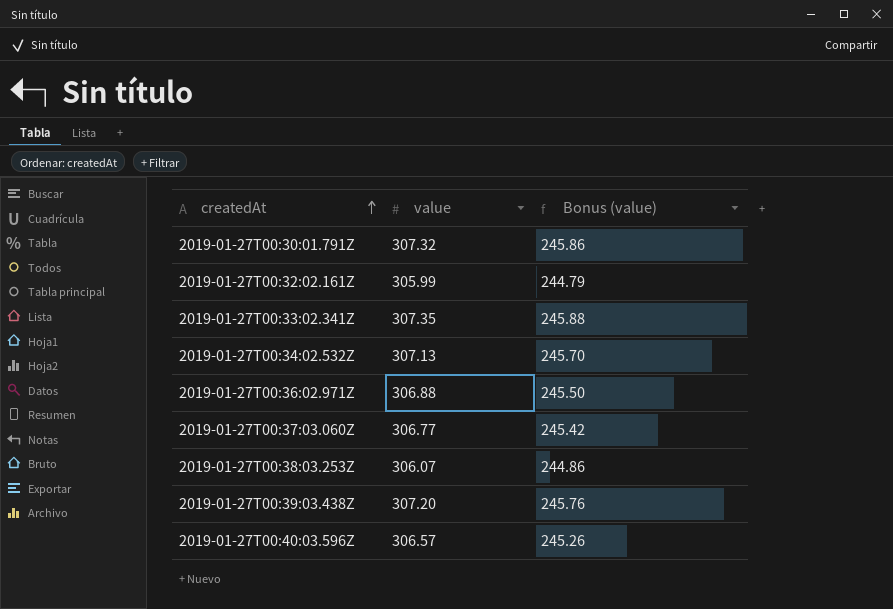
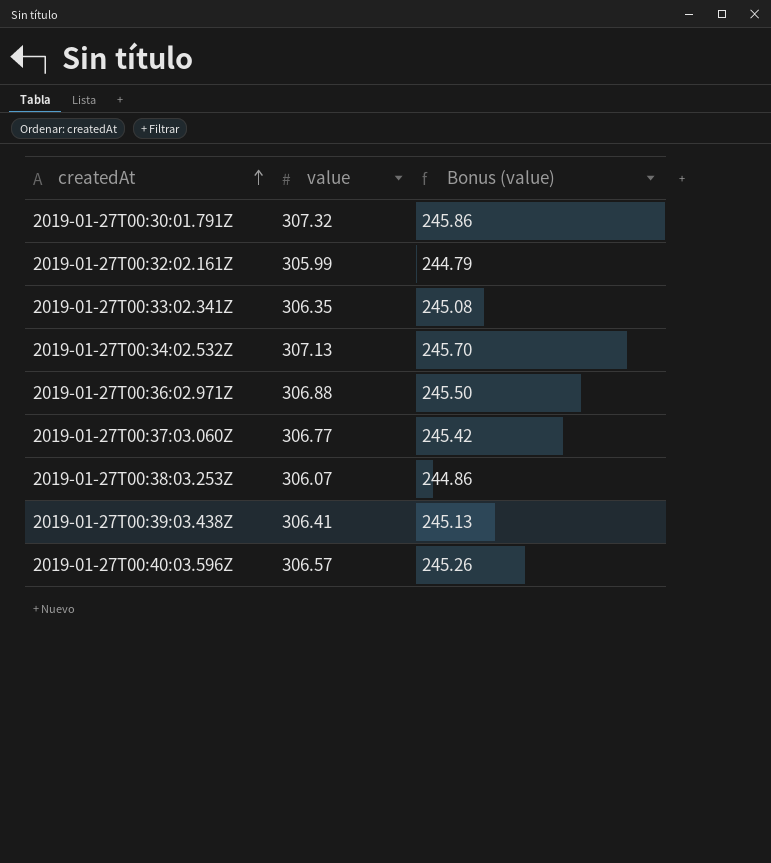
2019-01-27T00:33:02.341Z | value: 307.35 -> 306.35
2019-01-27T00:33:02.341Z | Bonus (value): 245.88 -> 245.08
2019-01-27T00:39:03.438Z | value: 307.20 -> 306.41
2019-01-27T00:39:03.438Z | Bonus (value): 245.76 -> 245.13

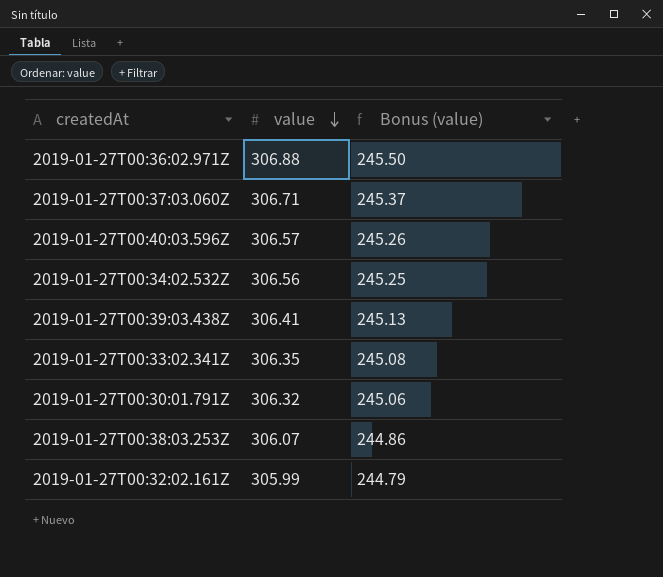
row order: createdAt ascending -> value descending
2019-01-27T00:37:03.060Z | value: 306.77 -> 306.71
2019-01-27T00:37:03.060Z | Bonus (value): 245.42 -> 245.37
2019-01-27T00:34:02.532Z | value: 307.13 -> 306.56
2019-01-27T00:34:02.532Z | Bonus (value): 245.70 -> 245.25
2019-01-27T00:30:01.791Z | value: 307.32 -> 306.32
2019-01-27T00:30:01.791Z | Bonus (value): 245.86 -> 245.06

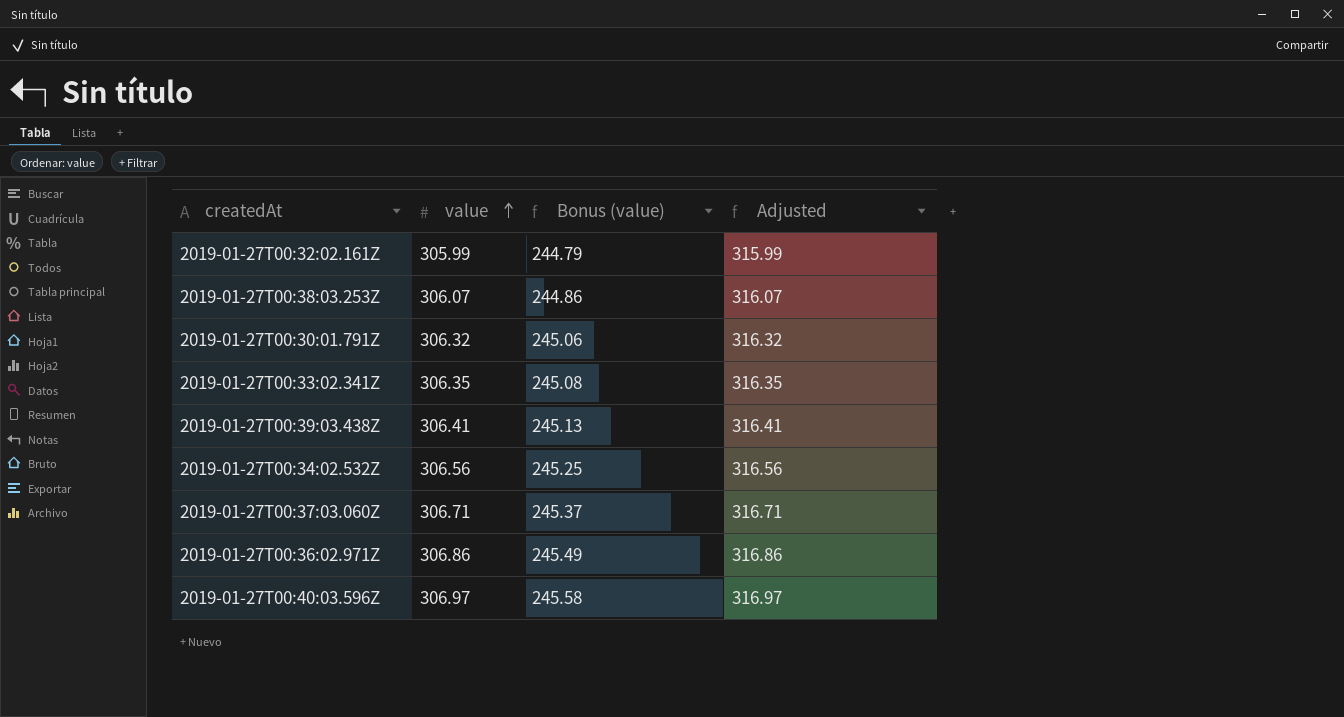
row order: value descending -> value ascending
column Adjusted | formula: none -> [value] + 10
2019-01-27T00:36:02.971Z | value: 306.88 -> 306.86
2019-01-27T00:36:02.971Z | Bonus (value): 245.50 -> 245.49
2019-01-27T00:40:03.596Z | value: 306.57 -> 306.97
2019-01-27T00:40:03.596Z | Bonus (value): 245.26 -> 245.58

